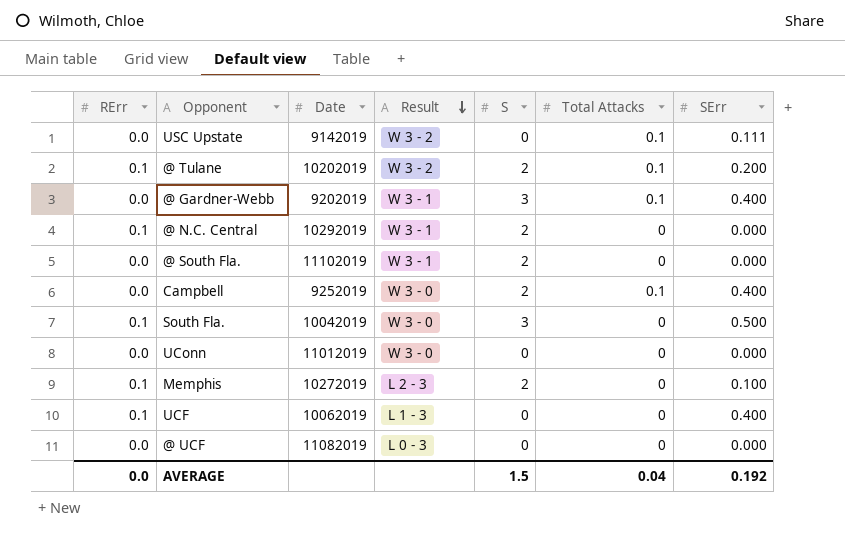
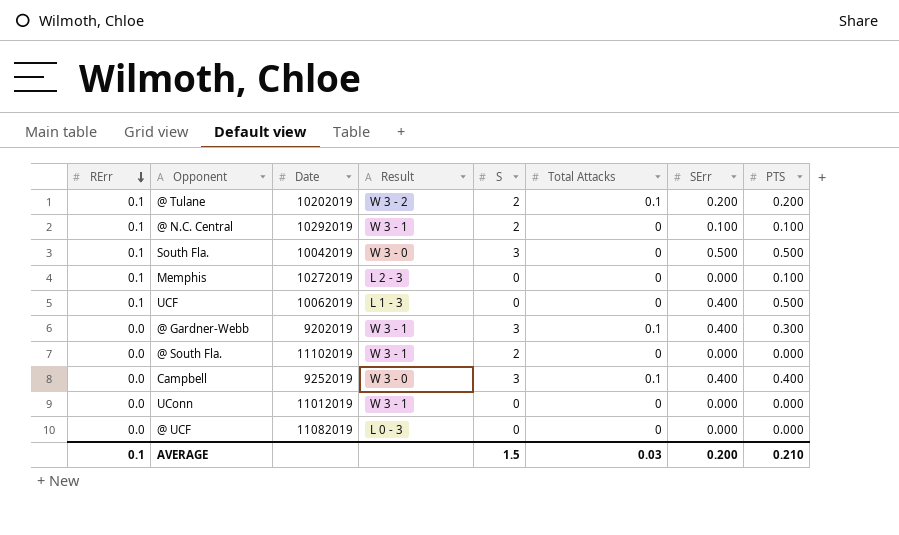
row order: Result descending -> RErr descending
column PTS | position: none -> 8
row USC Upstate: 0.0 | 9142019 | W 3 - 2 | 0 | 0.1 | 0.111 -> none
@ N.C. Central | SErr: 0.000 -> 0.100
Memphis | S: 2 -> 0
Memphis | SErr: 0.100 -> 0.000
Campbell | S: 2 -> 3
UConn | Result: W 3 - 0 -> W 3 - 1
AVERAGE | RErr: 0.0 -> 0.1
AVERAGE | Total Attacks: 0.04 -> 0.03
AVERAGE | SErr: 0.192 -> 0.200

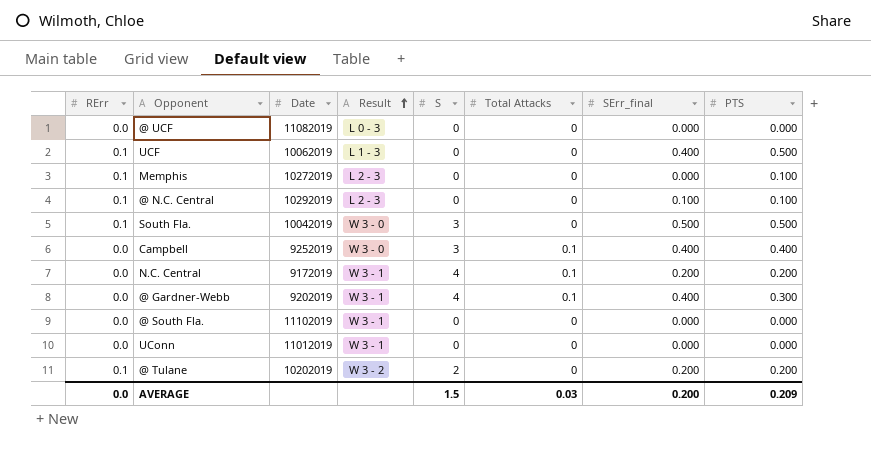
row order: RErr descending -> Result ascending
column name: SErr -> SErr_final
@ N.C. Central | Result: W 3 - 1 -> L 2 - 3
@ N.C. Central | S: 2 -> 0
row N.C. Central: none -> 0.0 | 9172019 | W 3 - 1 | 4 | 0.1 | 0.200 | 0.200
@ Gardner-Webb | S: 3 -> 4
@ South Fla. | S: 2 -> 0
@ Tulane | Total Attacks: 0.1 -> 0
AVERAGE | RErr: 0.1 -> 0.0
AVERAGE | PTS: 0.210 -> 0.209

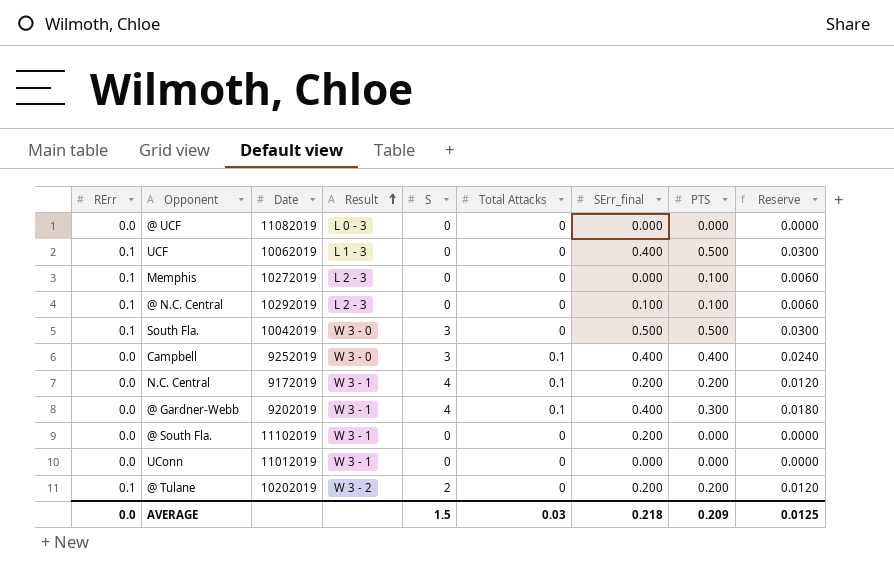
column Reserve | formula: none -> [PTS] * 0.06
@ South Fla. | SErr_final: 0.000 -> 0.200
AVERAGE | SErr_final: 0.200 -> 0.218

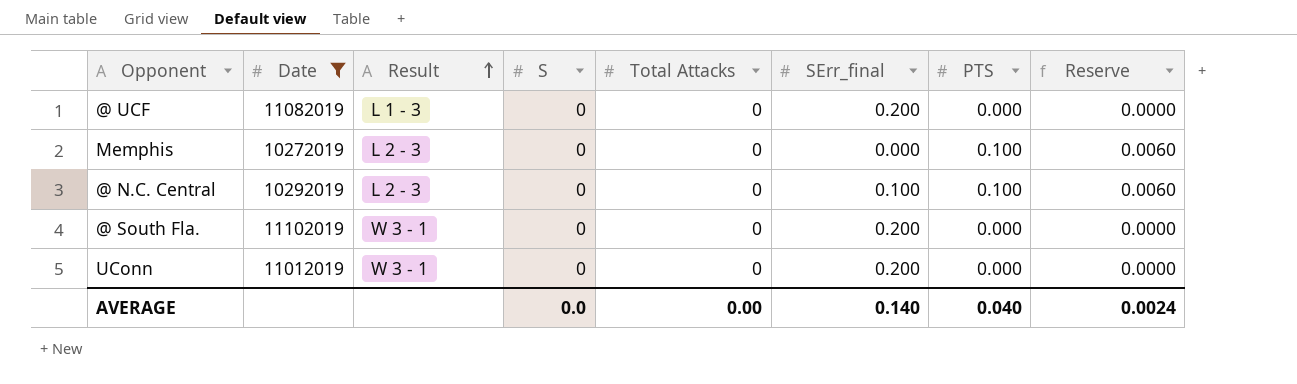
filter: none -> Date >= 10272019
column RErr | position: 1 -> none
@ UCF | Result: L 0 - 3 -> L 1 - 3
@ UCF | SErr_final: 0.000 -> 0.200
UConn | SErr_final: 0.000 -> 0.200
AVERAGE | S: 1.5 -> 0.0
AVERAGE | Total Attacks: 0.03 -> 0.00
AVERAGE | SErr_final: 0.218 -> 0.140
AVERAGE | PTS: 0.209 -> 0.040
AVERAGE | Reserve: 0.0125 -> 0.0024

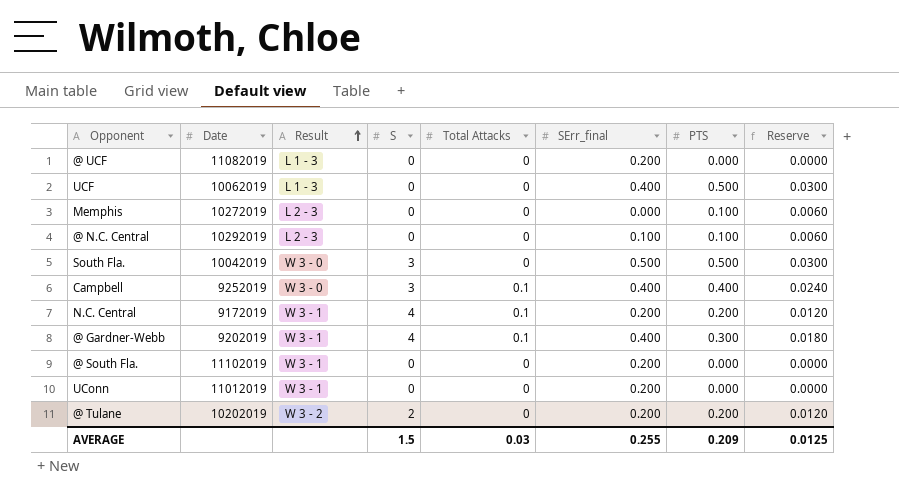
filter: Date >= 10272019 -> none
AVERAGE | S: 0.0 -> 1.5
AVERAGE | Total Attacks: 0.00 -> 0.03
AVERAGE | SErr_final: 0.140 -> 0.255
AVERAGE | PTS: 0.040 -> 0.209
AVERAGE | Reserve: 0.0024 -> 0.0125

